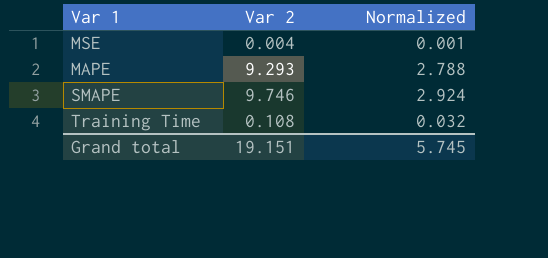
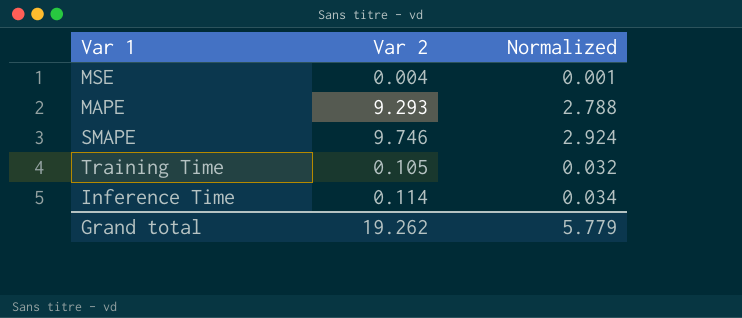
Training Time | Var 2: 0.108 -> 0.105
row Inference Time: none -> 0.114 | 0.034
Grand total | Var 2: 19.151 -> 19.262
Grand total | Normalized: 5.745 -> 5.779

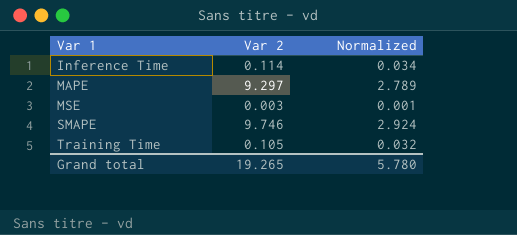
row order: none -> Var 1 ascending
MAPE | Var 2: 9.293 -> 9.297
MAPE | Normalized: 2.788 -> 2.789
MSE | Var 2: 0.004 -> 0.003
Grand total | Var 2: 19.262 -> 19.265
Grand total | Normalized: 5.779 -> 5.780

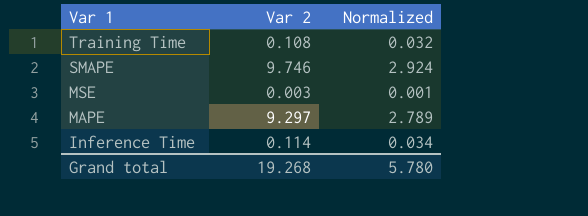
row order: Var 1 ascending -> Var 1 descending
Training Time | Var 2: 0.105 -> 0.108
Grand total | Var 2: 19.265 -> 19.268

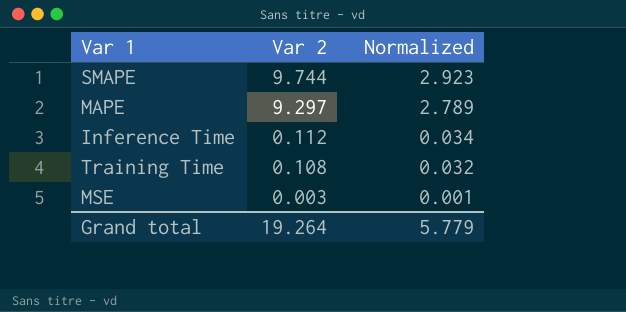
row order: Var 1 descending -> Var 2 descending
SMAPE | Var 2: 9.746 -> 9.744
SMAPE | Normalized: 2.924 -> 2.923
Inference Time | Var 2: 0.114 -> 0.112
Grand total | Var 2: 19.268 -> 19.264
Grand total | Normalized: 5.780 -> 5.779

